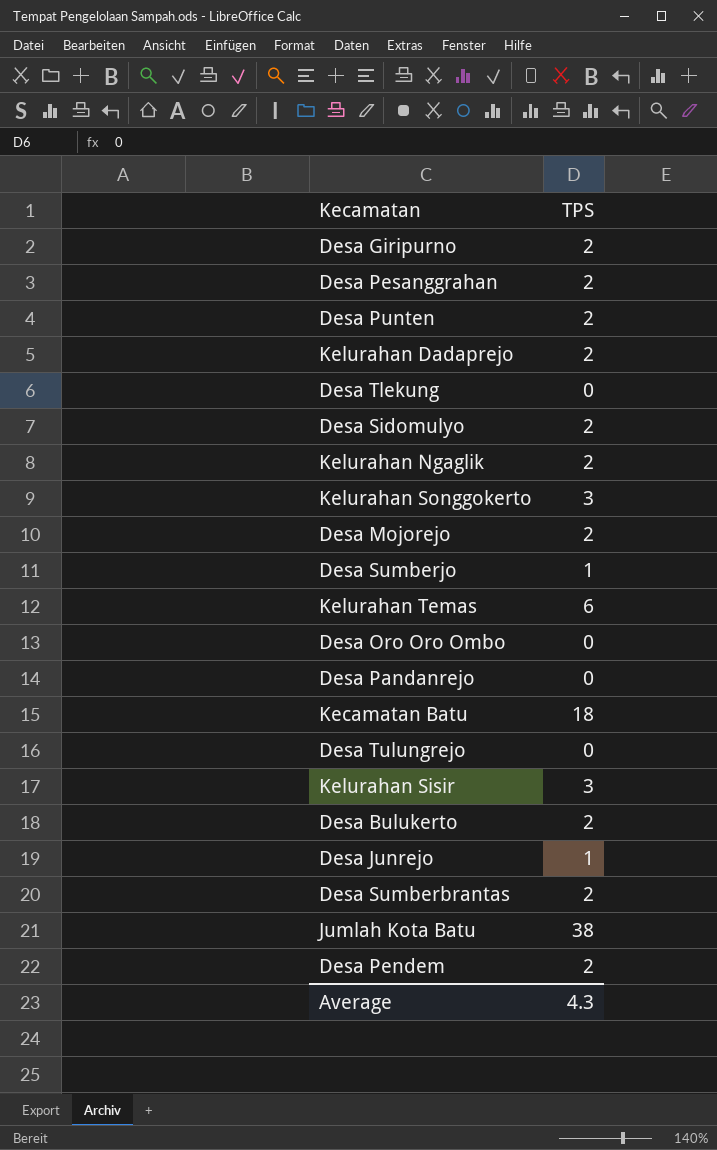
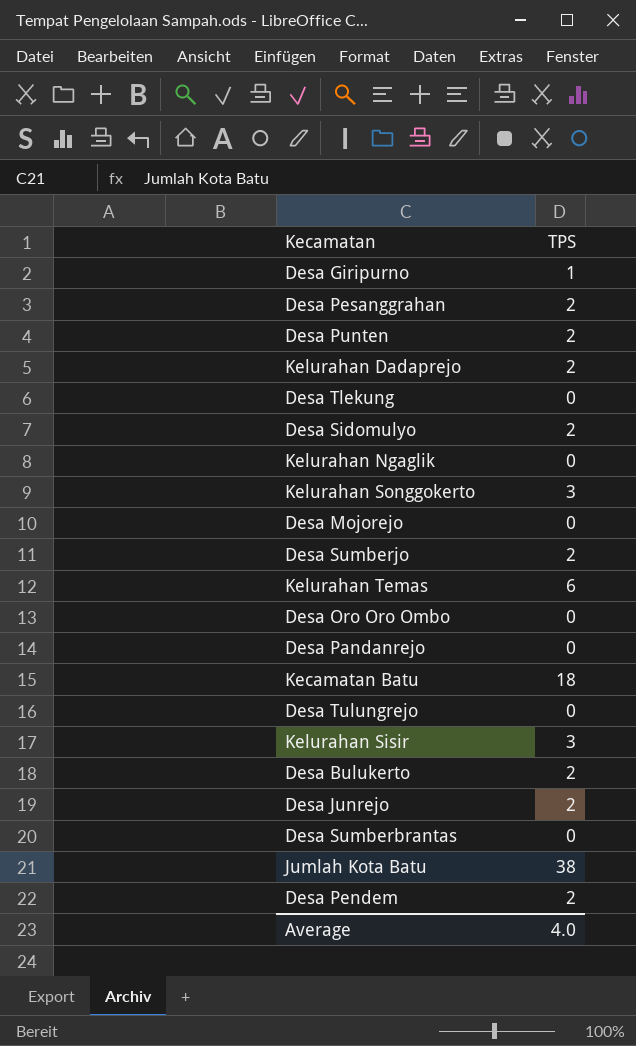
Desa Giripurno | TPS: 2 -> 1
Kelurahan Ngaglik | TPS: 2 -> 0
Desa Mojorejo | TPS: 2 -> 0
Desa Sumberjo | TPS: 1 -> 2
Desa Junrejo | TPS: 1 -> 2
Desa Sumberbrantas | TPS: 2 -> 0
Average | TPS: 4.3 -> 4.0

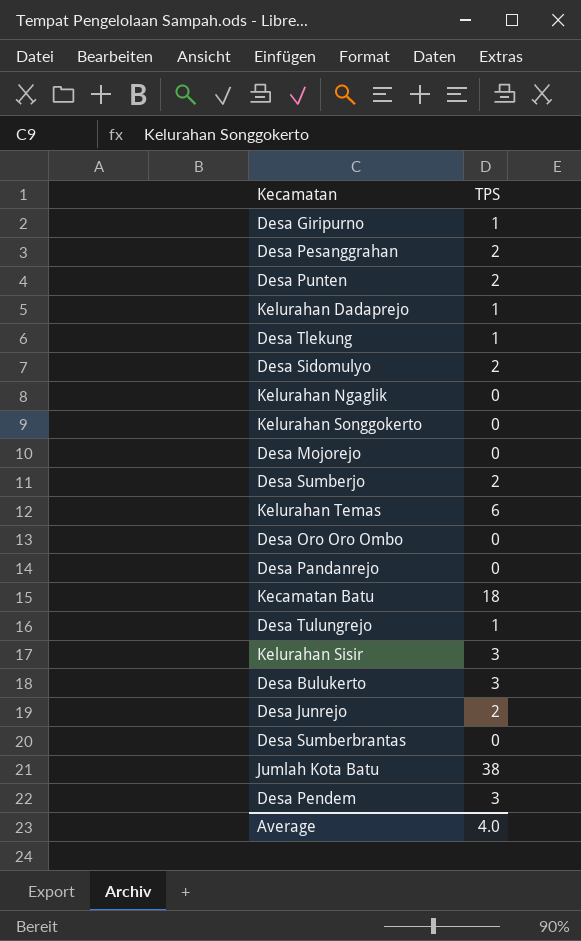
Kelurahan Dadaprejo | TPS: 2 -> 1
Desa Tlekung | TPS: 0 -> 1
Kelurahan Songgokerto | TPS: 3 -> 0
Desa Tulungrejo | TPS: 0 -> 1
Desa Bulukerto | TPS: 2 -> 3
Desa Pendem | TPS: 2 -> 3

